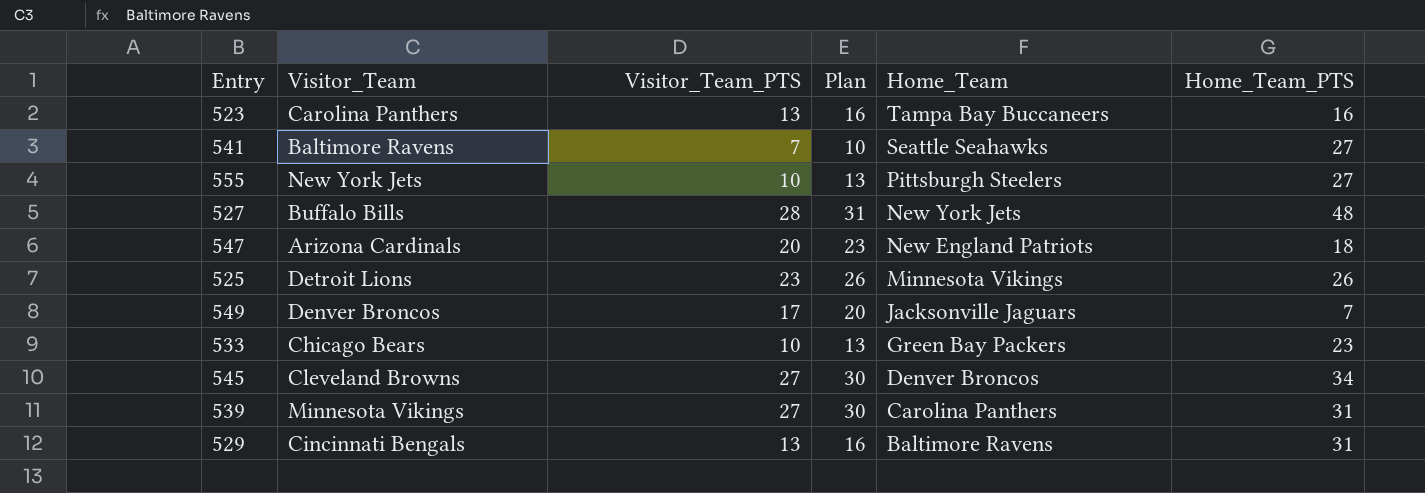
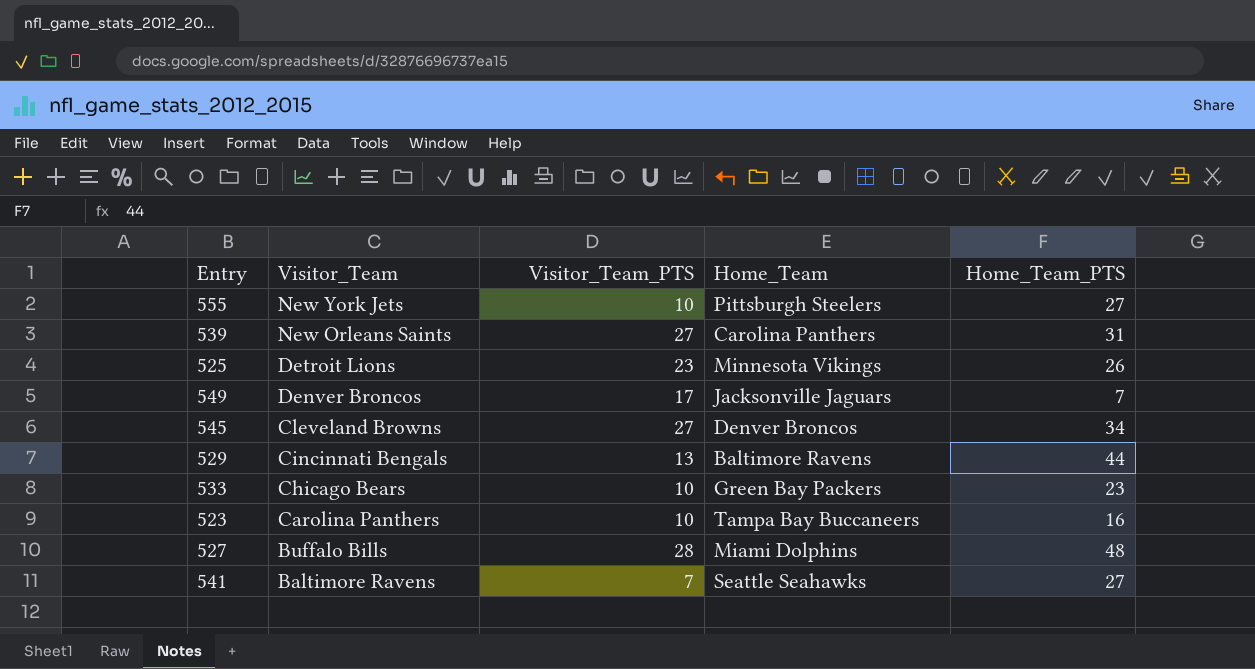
row order: Home_Team descending -> Visitor_Team descending
column Plan | formula: [Visitor_Team_PTS] + 3 -> none
row 547: Arizona Cardinals | 20 | 23 | New England Patriots | 18 -> none
539 | Visitor_Team: Minnesota Vikings -> New Orleans Saints
529 | Home_Team_PTS: 31 -> 44
523 | Visitor_Team_PTS: 13 -> 10
527 | Home_Team: New York Jets -> Miami Dolphins

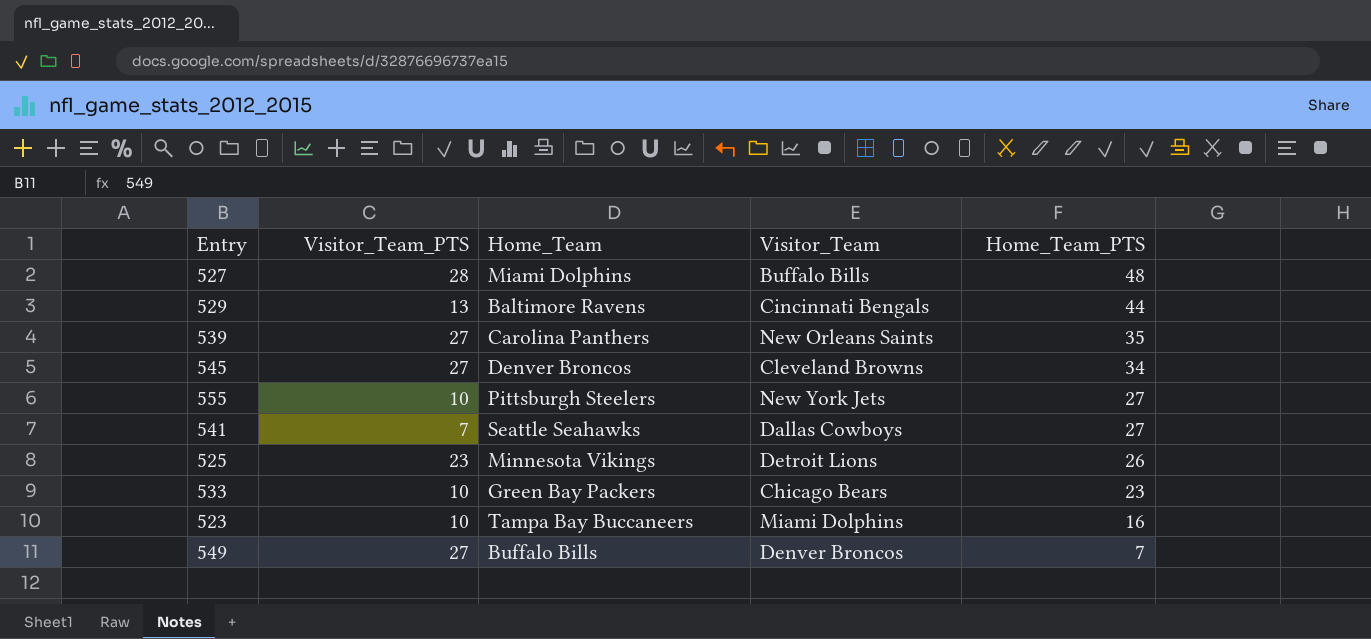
row order: Visitor_Team descending -> Home_Team_PTS descending
column Visitor_Team | position: 2 -> 4
539 | Home_Team_PTS: 31 -> 35
541 | Visitor_Team: Baltimore Ravens -> Dallas Cowboys
523 | Visitor_Team: Carolina Panthers -> Miami Dolphins
549 | Visitor_Team_PTS: 17 -> 27
549 | Home_Team: Jacksonville Jaguars -> Buffalo Bills

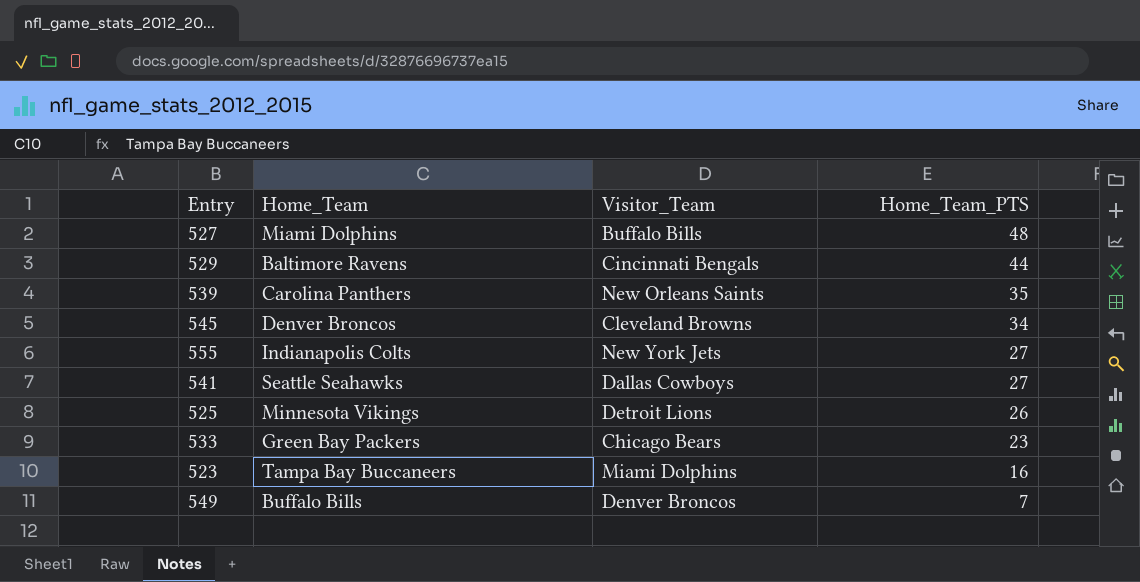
column Visitor_Team_PTS | position: 2 -> none
555 | Home_Team: Pittsburgh Steelers -> Indianapolis Colts

